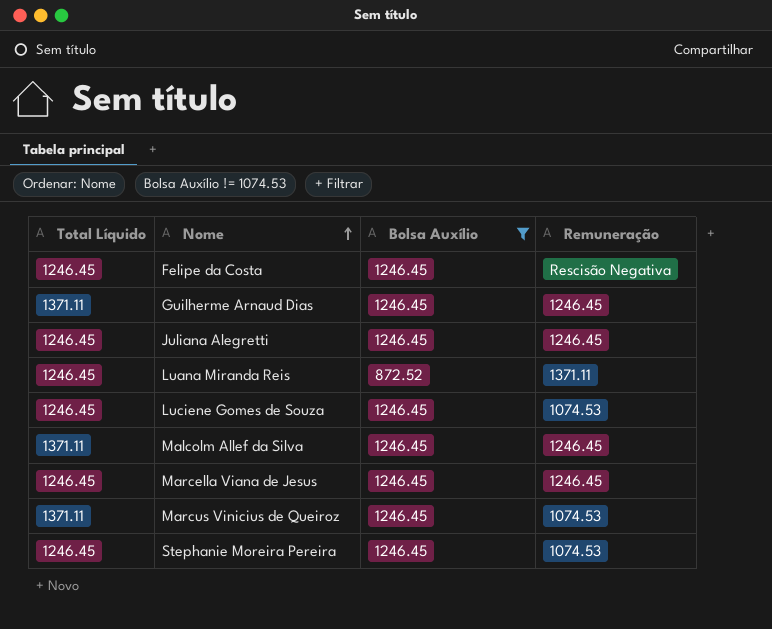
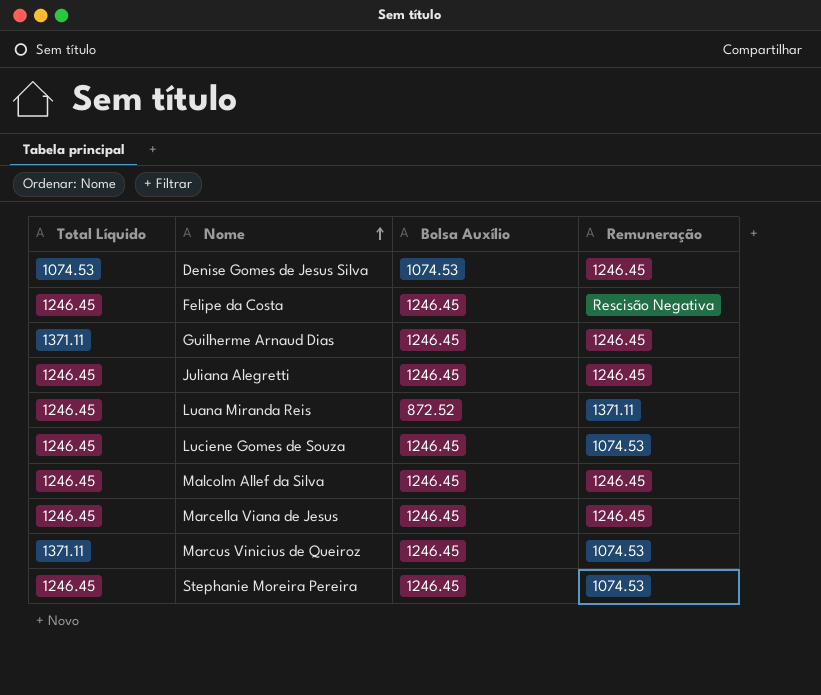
filter: Bolsa Auxílio != 1074.53 -> none
Malcolm Allef da Silva | Total Líquido: 1371.11 -> 1246.45

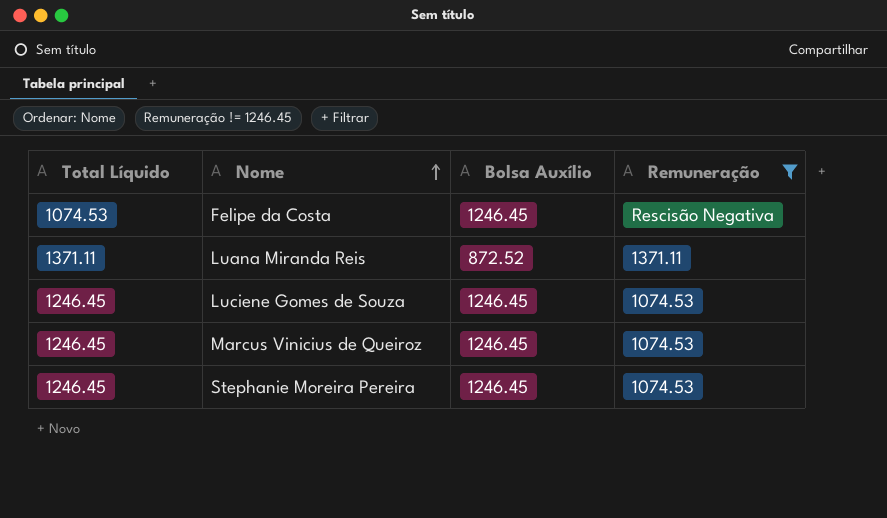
filter: none -> Remuneração != 1246.45
Felipe da Costa | Total Líquido: 1246.45 -> 1074.53
Luana Miranda Reis | Total Líquido: 1246.45 -> 1371.11
Marcus Vinicius de Queiroz | Total Líquido: 1371.11 -> 1246.45

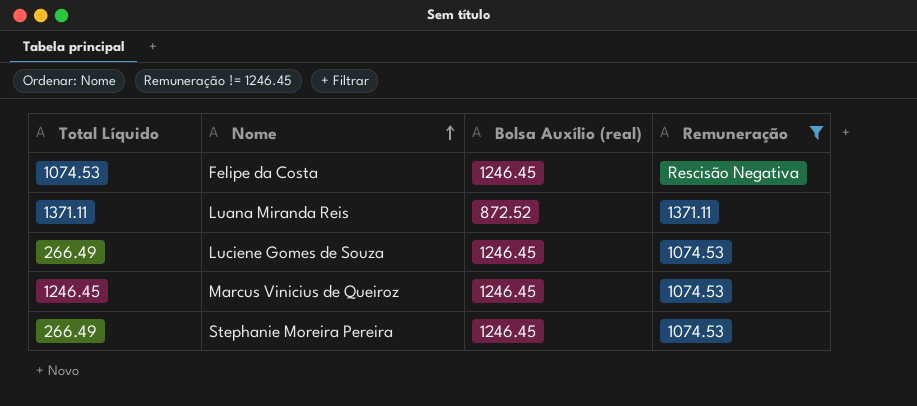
column name: Bolsa Auxílio -> Bolsa Auxílio (real)
Luciene Gomes de Souza | Total Líquido: 1246.45 -> 266.49
Stephanie Moreira Pereira | Total Líquido: 1246.45 -> 266.49

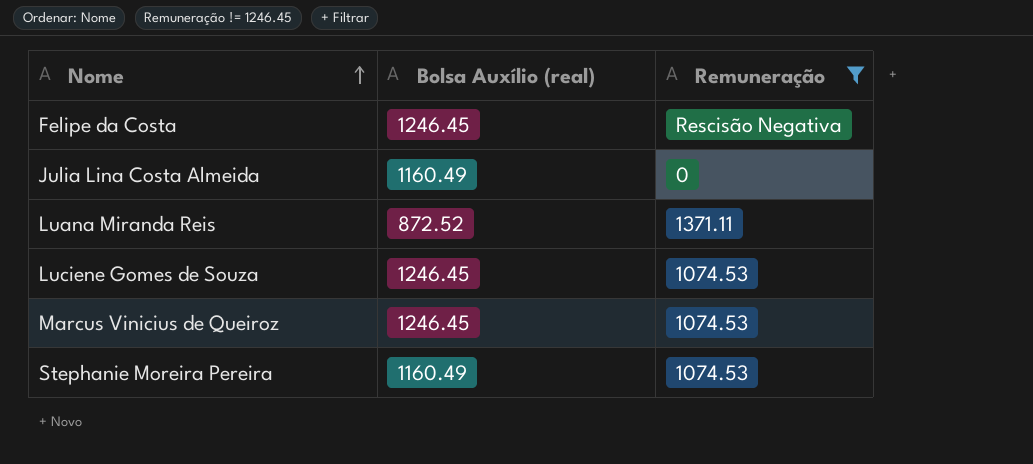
column Total Líquido | position: 1 -> none
row Julia Lina Costa Almeida: none -> 1160.49 | 0
Stephanie Moreira Pereira | Bolsa Auxílio (real): 1246.45 -> 1160.49

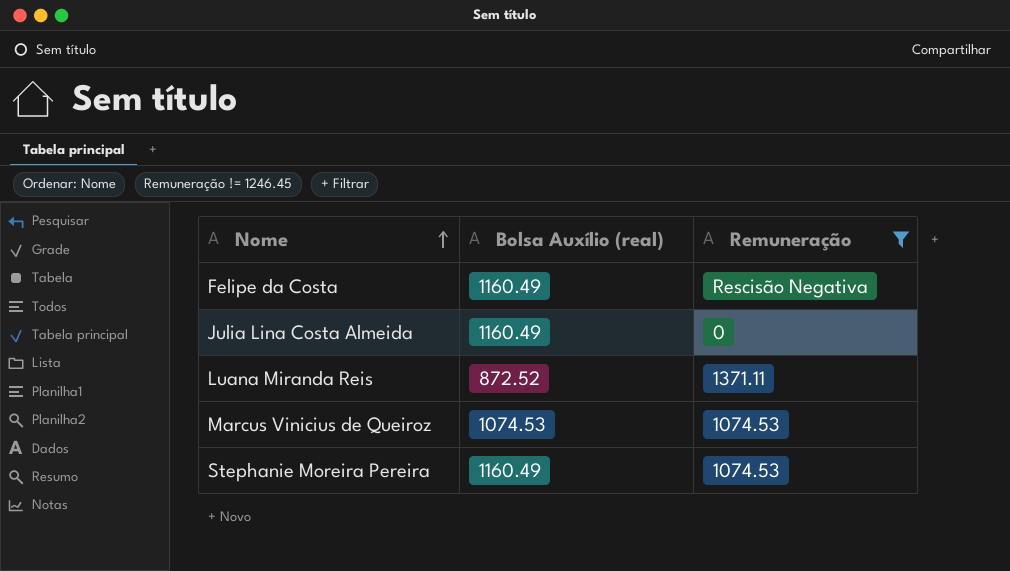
row Luciene Gomes de Souza: 1246.45 | 1074.53 -> none
Felipe da Costa | Bolsa Auxílio (real): 1246.45 -> 1160.49
Marcus Vinicius de Queiroz | Bolsa Auxílio (real): 1246.45 -> 1074.53

